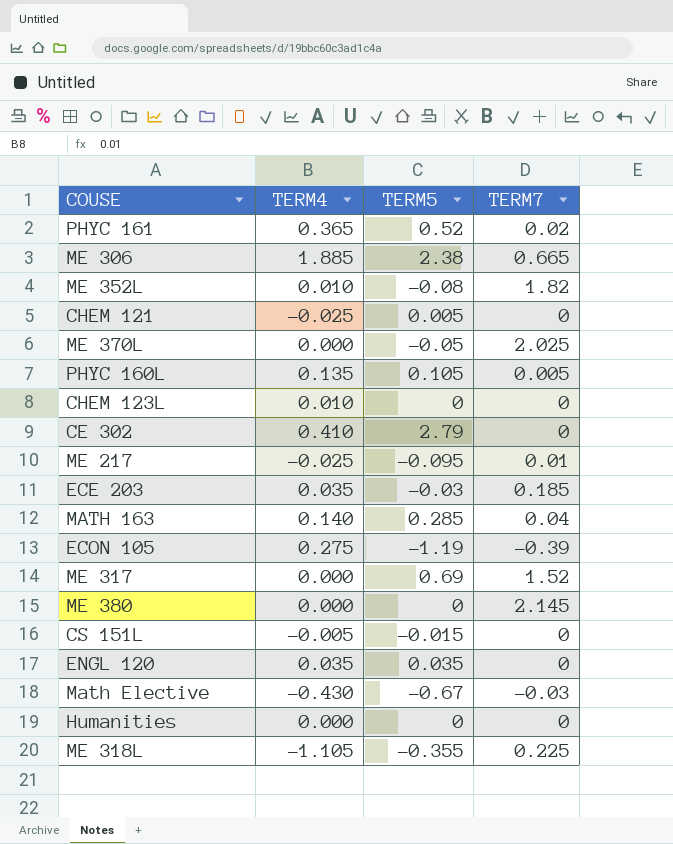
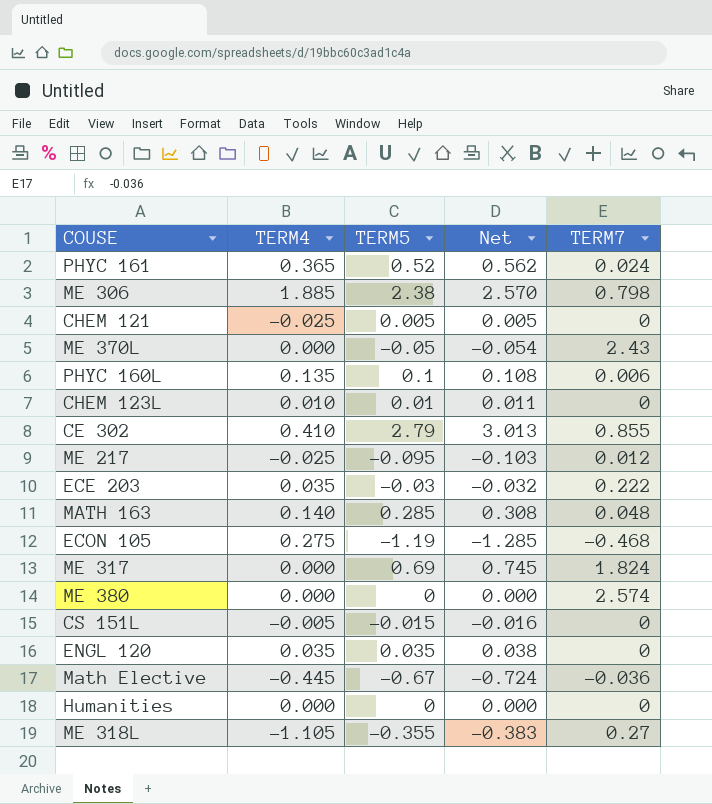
column Net | formula: none -> [TERM5] * 1.08
row ME 352L: 0.010 | -0.08 | 1.82 -> none
PHYC 161 | TERM7: 0.02 -> 0.024
ME 306 | TERM7: 0.665 -> 0.798
ME 370L | TERM7: 2.025 -> 2.43
PHYC 160L | TERM5: 0.105 -> 0.1
PHYC 160L | TERM7: 0.005 -> 0.006
CHEM 123L | TERM5: 0 -> 0.01
CE 302 | TERM7: 0 -> 0.855
ME 217 | TERM7: 0.01 -> 0.012
ECE 203 | TERM7: 0.185 -> 0.222
MATH 163 | TERM7: 0.04 -> 0.048
ECON 105 | TERM7: -0.39 -> -0.468
ME 317 | TERM7: 1.52 -> 1.824
ME 380 | TERM7: 2.145 -> 2.574
Math Elective | TERM4: -0.430 -> -0.445
Math Elective | TERM7: -0.03 -> -0.036
ME 318L | TERM7: 0.225 -> 0.27

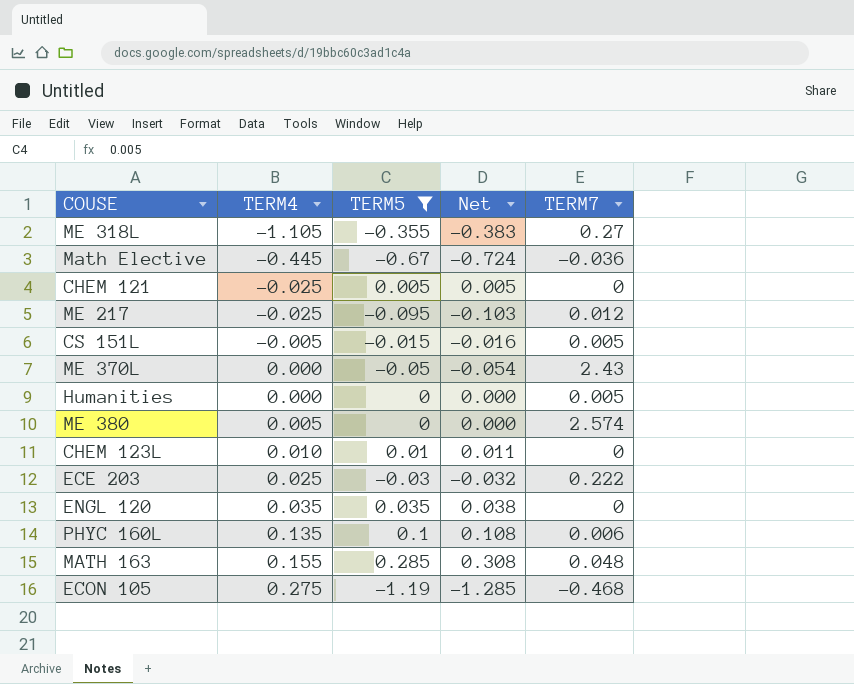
filter: none -> TERM5 <= 0.285
row order: none -> TERM4 ascending
CS 151L | TERM7: 0 -> 0.005
Humanities | TERM7: 0 -> 0.005
ME 380 | TERM4: 0.000 -> 0.005
ECE 203 | TERM4: 0.035 -> 0.025
MATH 163 | TERM4: 0.140 -> 0.155

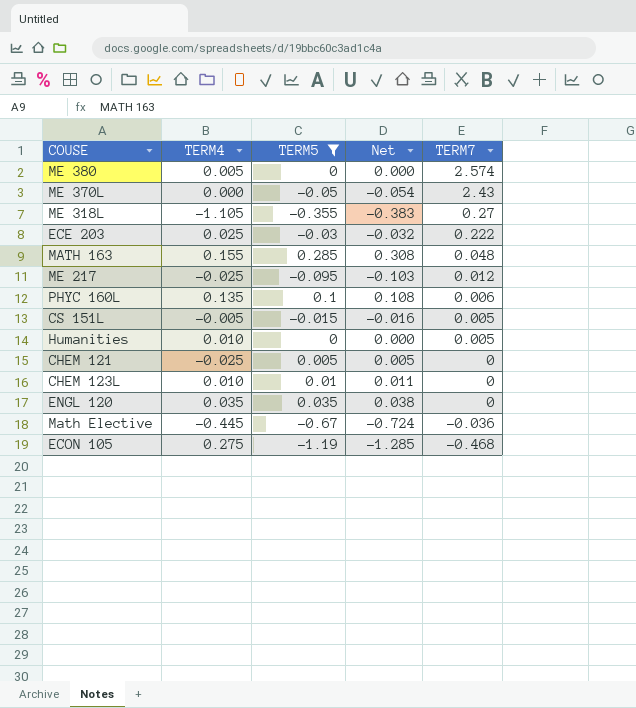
row order: TERM4 ascending -> TERM7 descending
Humanities | TERM4: 0.000 -> 0.010

